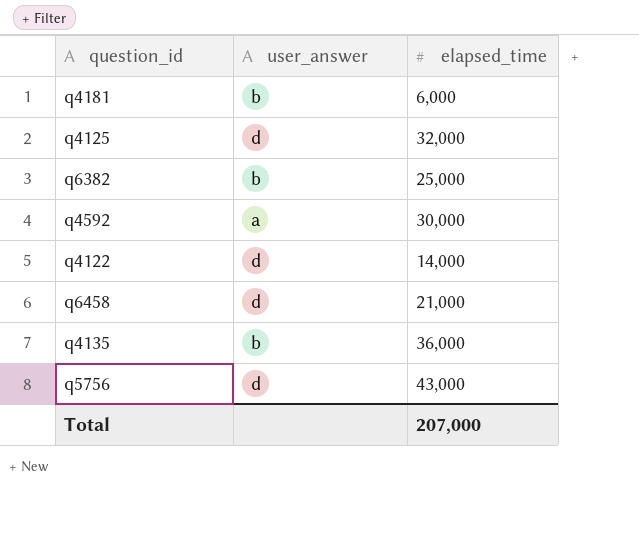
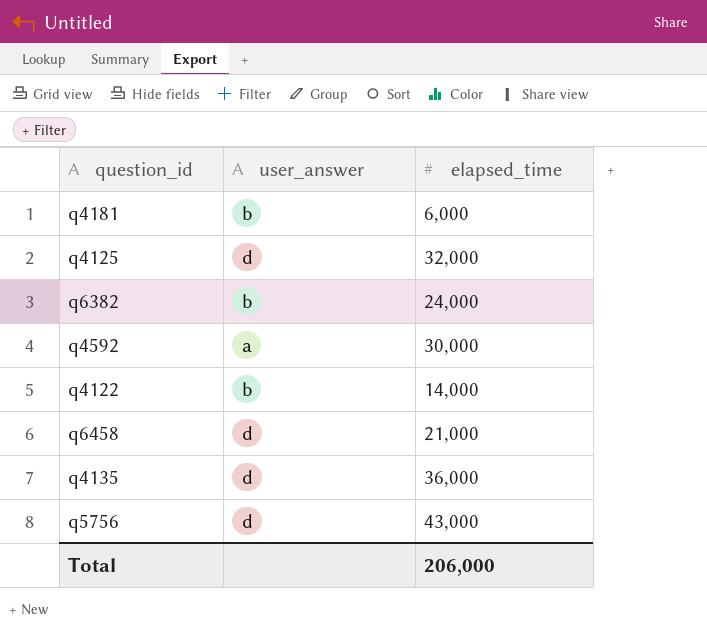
q6382 | elapsed_time: 25,000 -> 24,000
q4122 | user_answer: d -> b
q4135 | user_answer: b -> d
Total | elapsed_time: 207,000 -> 206,000

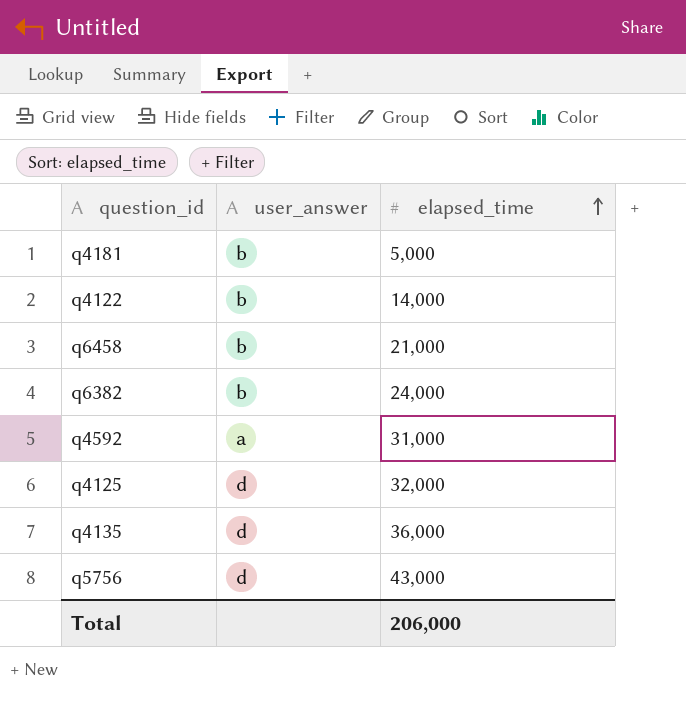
row order: none -> elapsed_time ascending
q4181 | elapsed_time: 6,000 -> 5,000
q6458 | user_answer: d -> b
q4592 | elapsed_time: 30,000 -> 31,000

